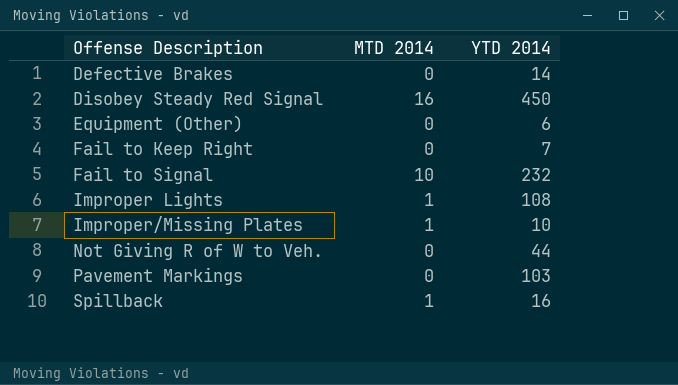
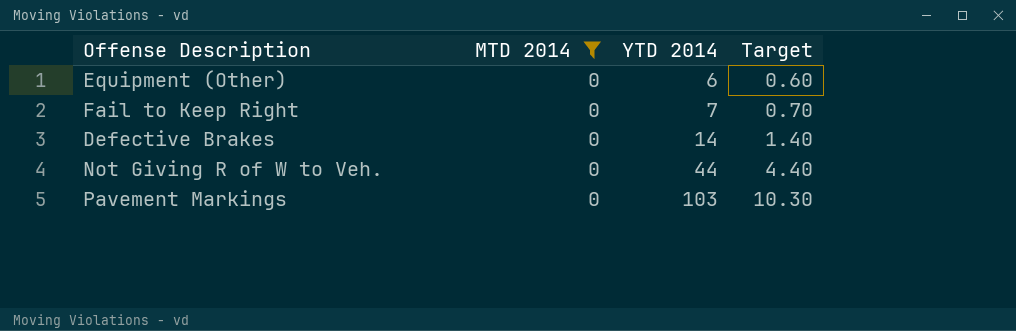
filter: none -> MTD 2014 = 0
row order: Offense Description ascending -> YTD 2014 ascending
column Target | formula: none -> [YTD 2014] * 0.1

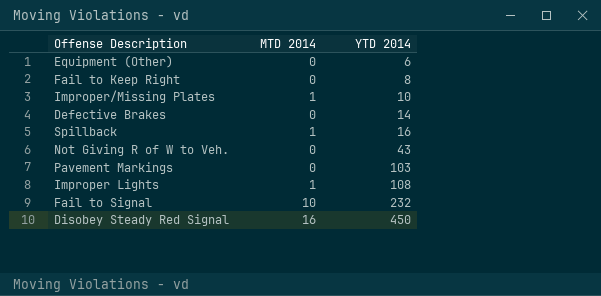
filter: MTD 2014 = 0 -> none
column Target | formula: [YTD 2014] * 0.1 -> none
Fail to Keep Right | YTD 2014: 7 -> 8
Not Giving R of W to Veh. | YTD 2014: 44 -> 43

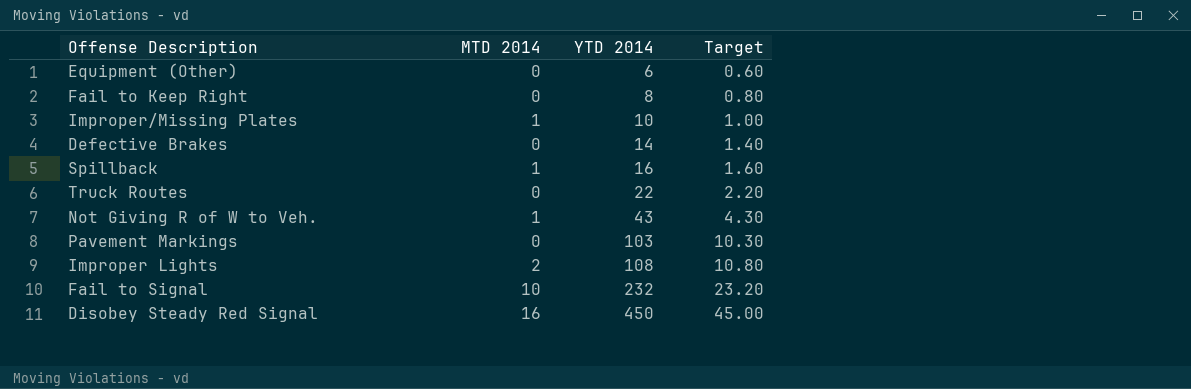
column Target | formula: none -> [YTD 2014] * 0.1
row Truck Routes: none -> 0 | 22 | 2.20
Not Giving R of W to Veh. | MTD 2014: 0 -> 1
Improper Lights | MTD 2014: 1 -> 2

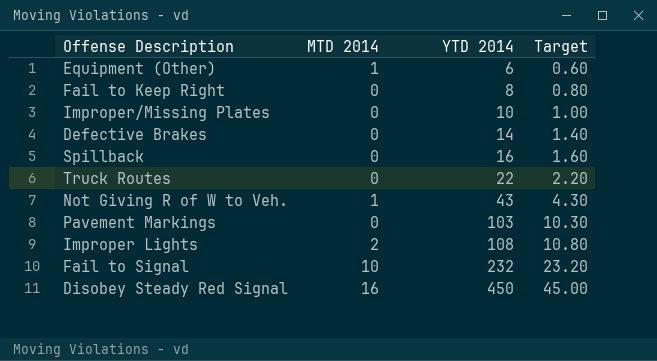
Equipment (Other) | MTD 2014: 0 -> 1
Improper/Missing Plates | MTD 2014: 1 -> 0
Spillback | MTD 2014: 1 -> 0

